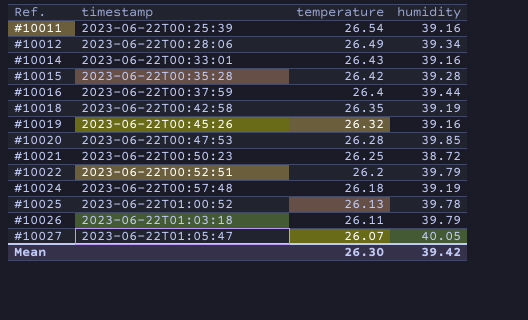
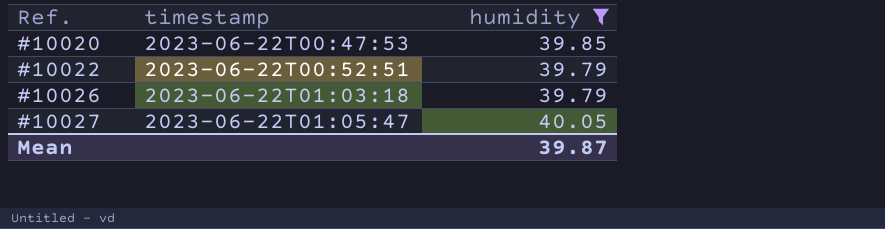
filter: none -> humidity >= 39.79
column temperature | position: 3 -> none
Mean | humidity: 39.42 -> 39.87

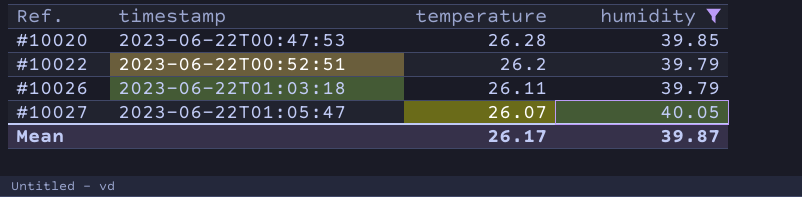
column temperature | position: none -> 3

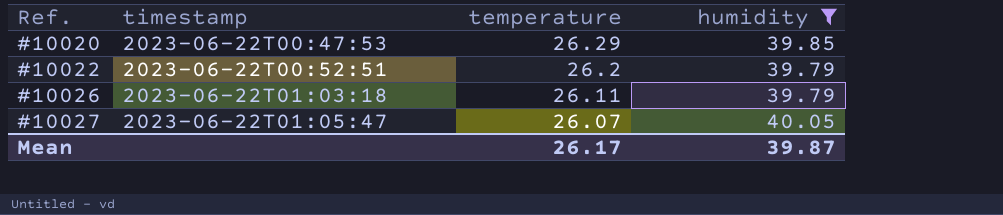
#10020 | temperature: 26.28 -> 26.29

